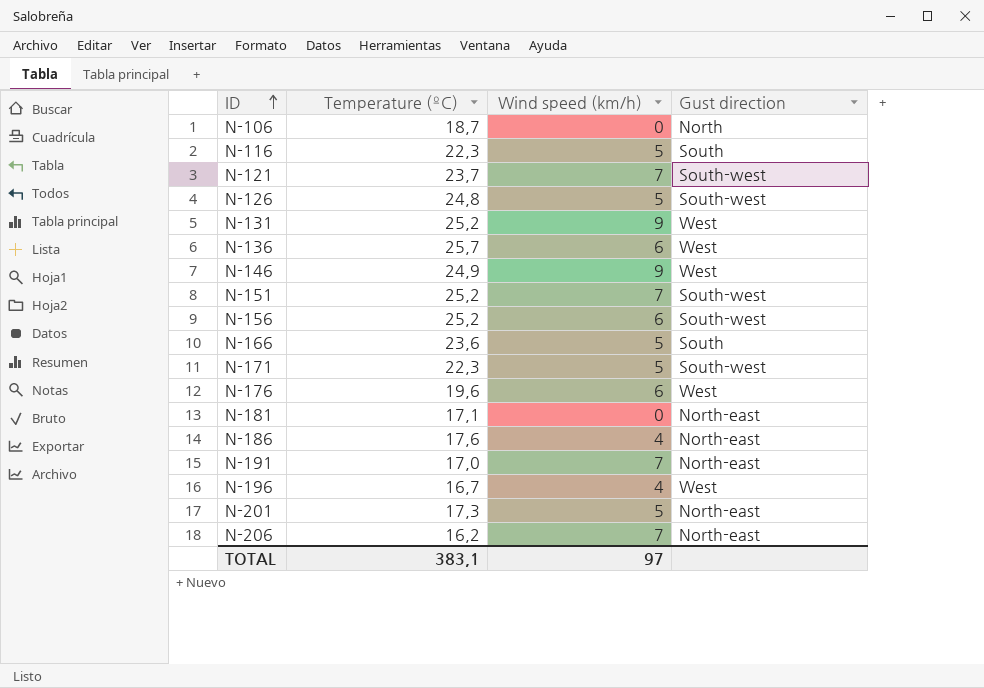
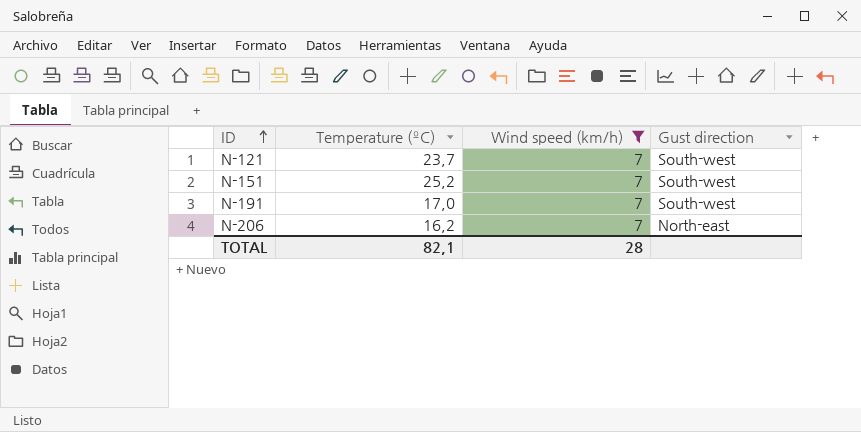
filter: none -> Wind speed (km/h) = 7
N-191 | Gust direction: North-east -> South-west
TOTAL | Temperature (ºC): 383,1 -> 82,1
TOTAL | Wind speed (km/h): 97 -> 28

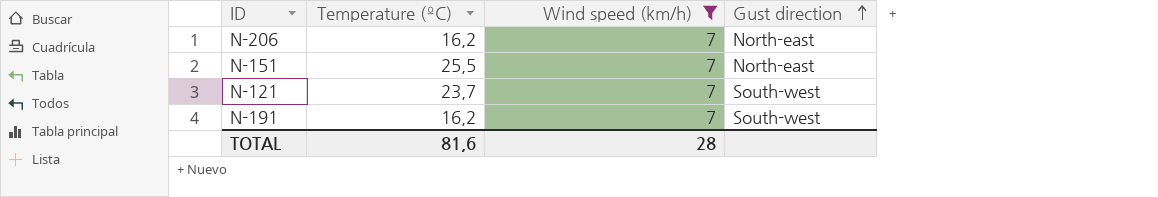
row order: ID ascending -> Gust direction ascending
N-151 | Temperature (ºC): 25,2 -> 25,5
N-151 | Gust direction: South-west -> North-east
N-191 | Temperature (ºC): 17,0 -> 16,2
TOTAL | Temperature (ºC): 82,1 -> 81,6

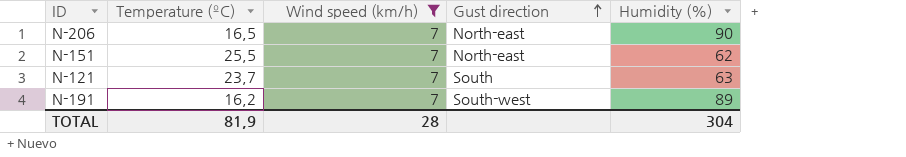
column Humidity (%) | position: none -> 5
N-206 | Temperature (ºC): 16,2 -> 16,5
N-121 | Gust direction: South-west -> South
TOTAL | Temperature (ºC): 81,6 -> 81,9

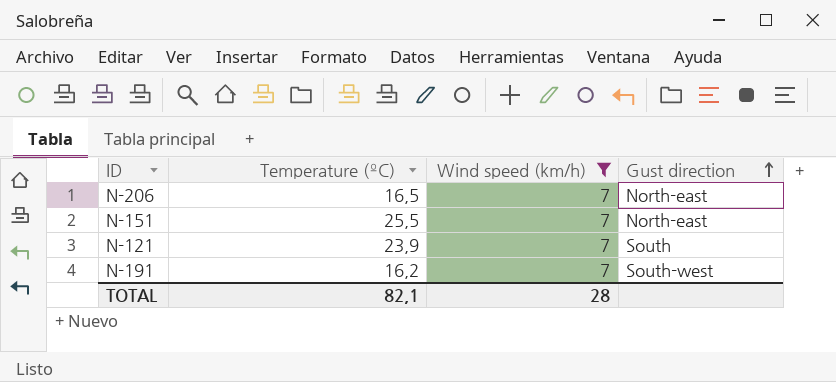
column Humidity (%) | position: 5 -> none
N-121 | Temperature (ºC): 23,7 -> 23,9
TOTAL | Temperature (ºC): 81,9 -> 82,1

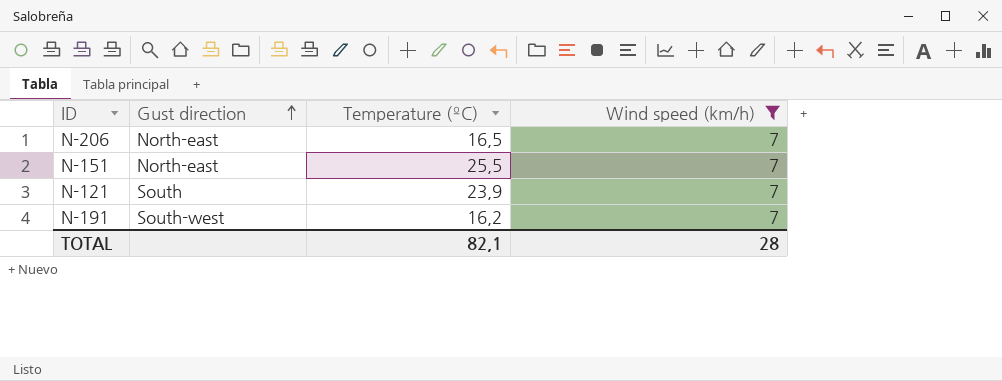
column Gust direction | position: 4 -> 2

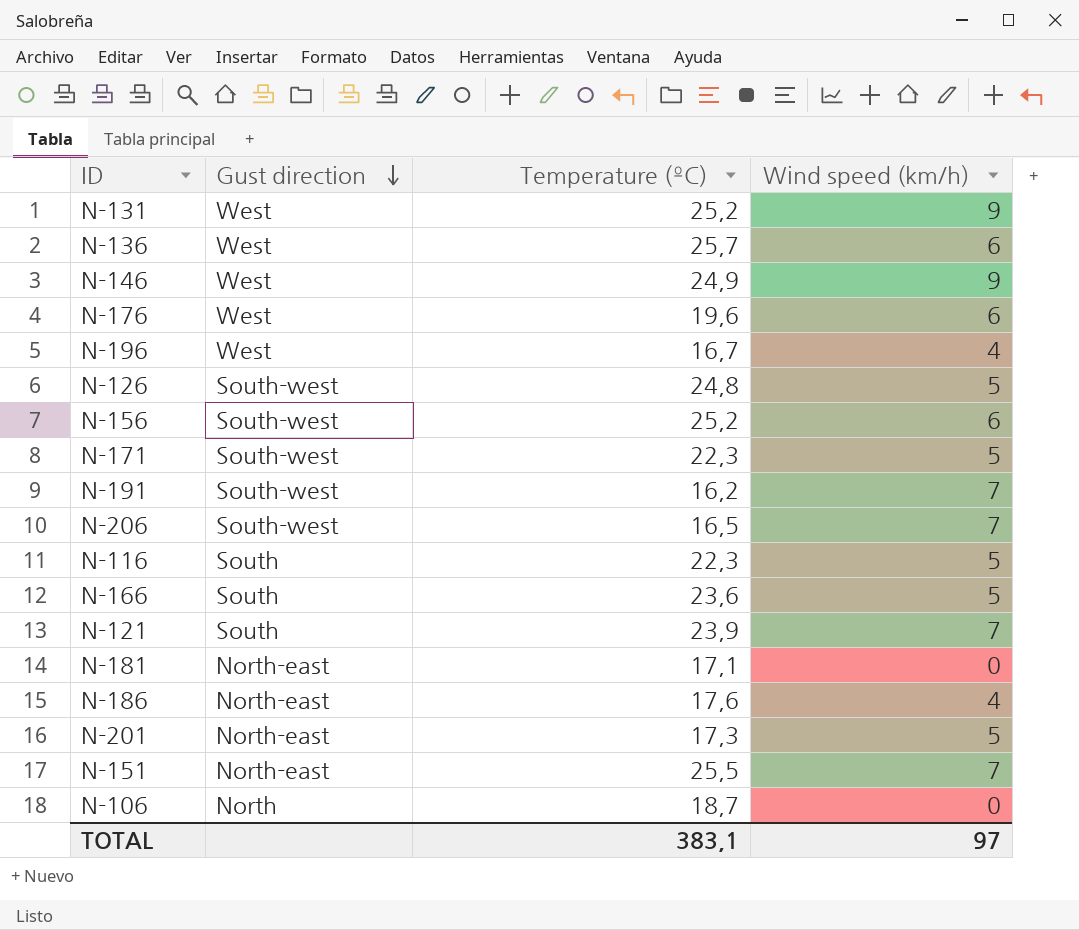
filter: Wind speed (km/h) = 7 -> none
row order: Gust direction ascending -> Gust direction descending
N-206 | Gust direction: North-east -> South-west
TOTAL | Temperature (ºC): 82,1 -> 383,1
TOTAL | Wind speed (km/h): 28 -> 97

